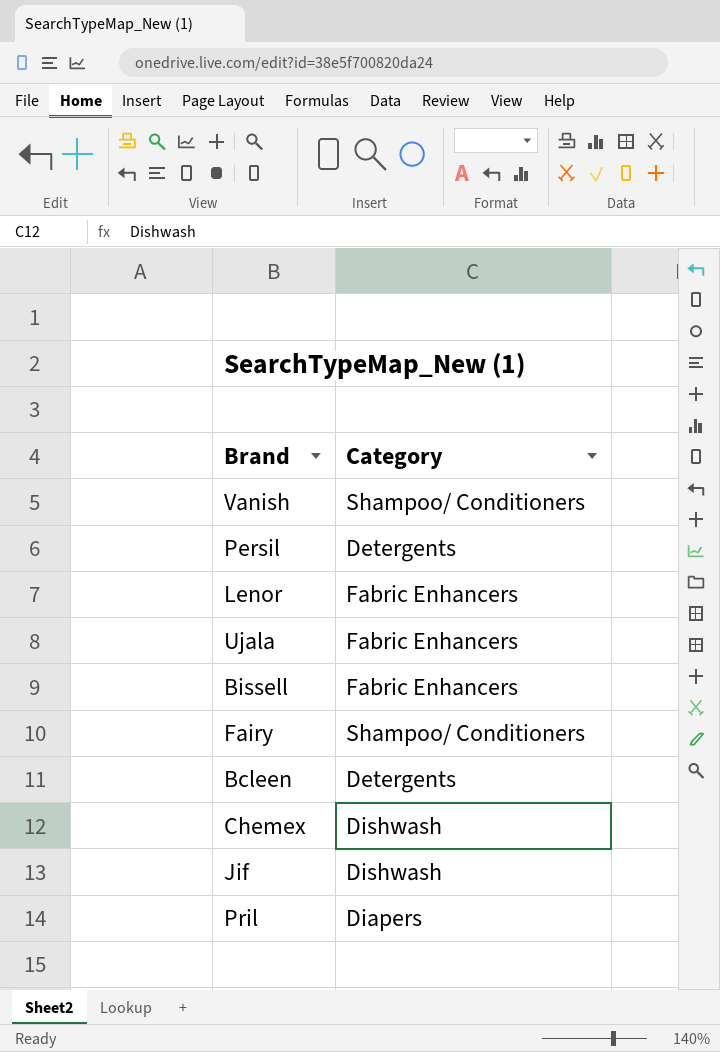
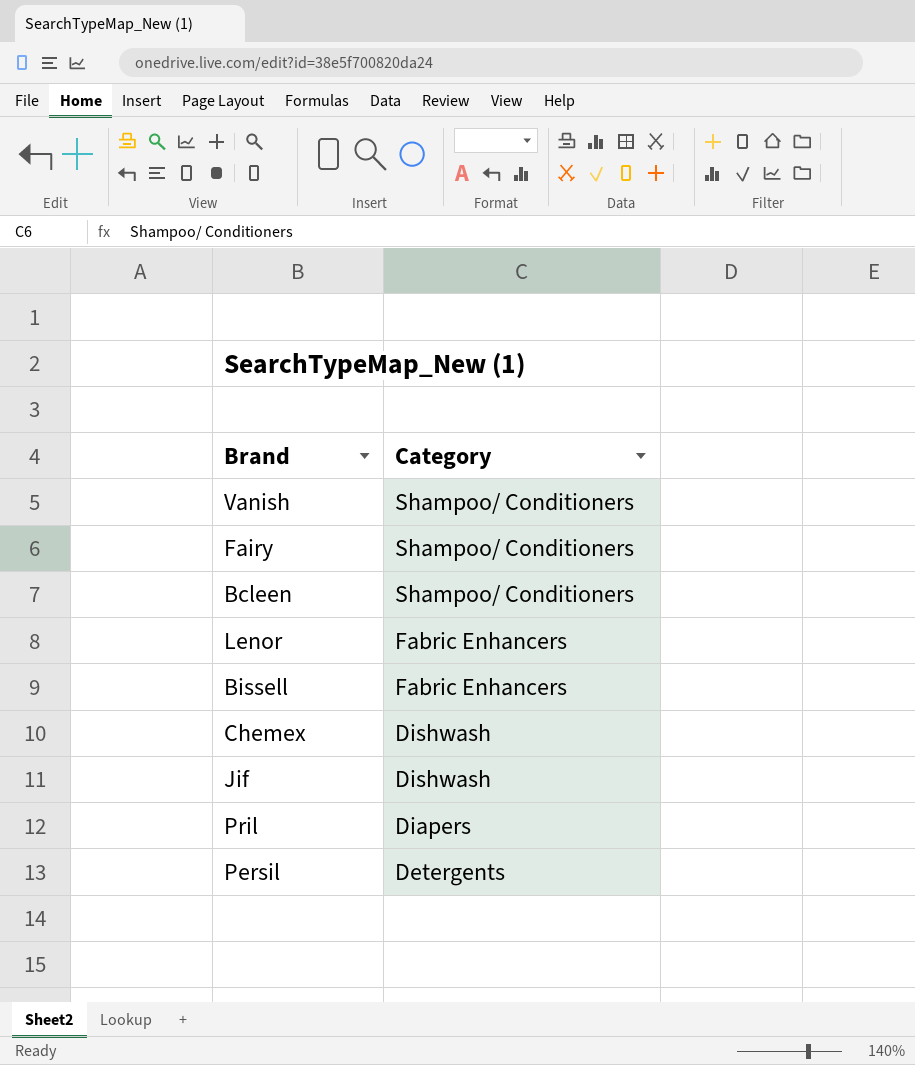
row order: none -> Category descending
row Ujala: Fabric Enhancers -> none
Bcleen | Category: Detergents -> Shampoo/ Conditioners

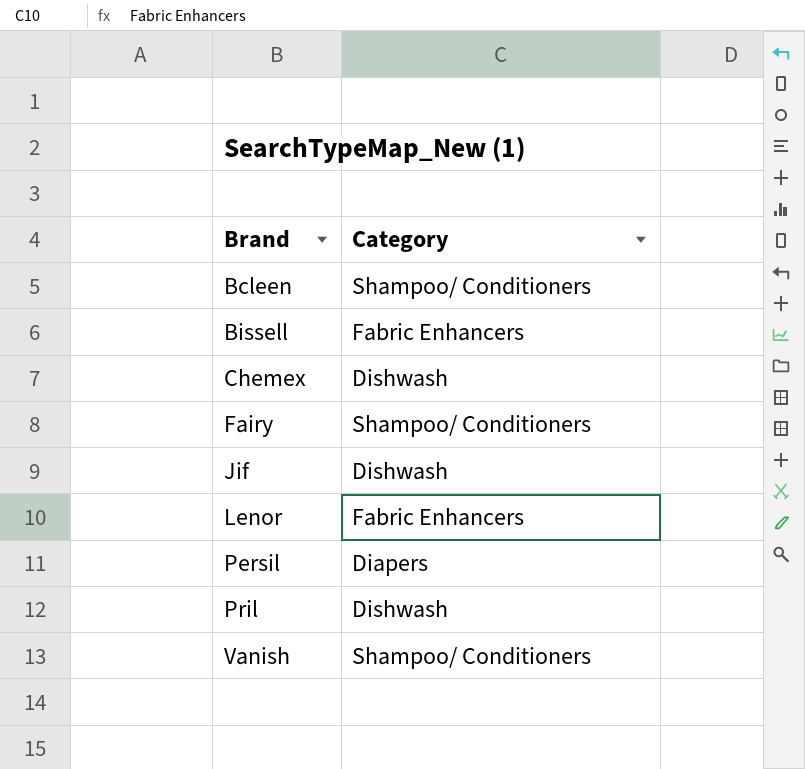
row order: Category descending -> Brand ascending
Persil | Category: Detergents -> Diapers
Pril | Category: Diapers -> Dishwash

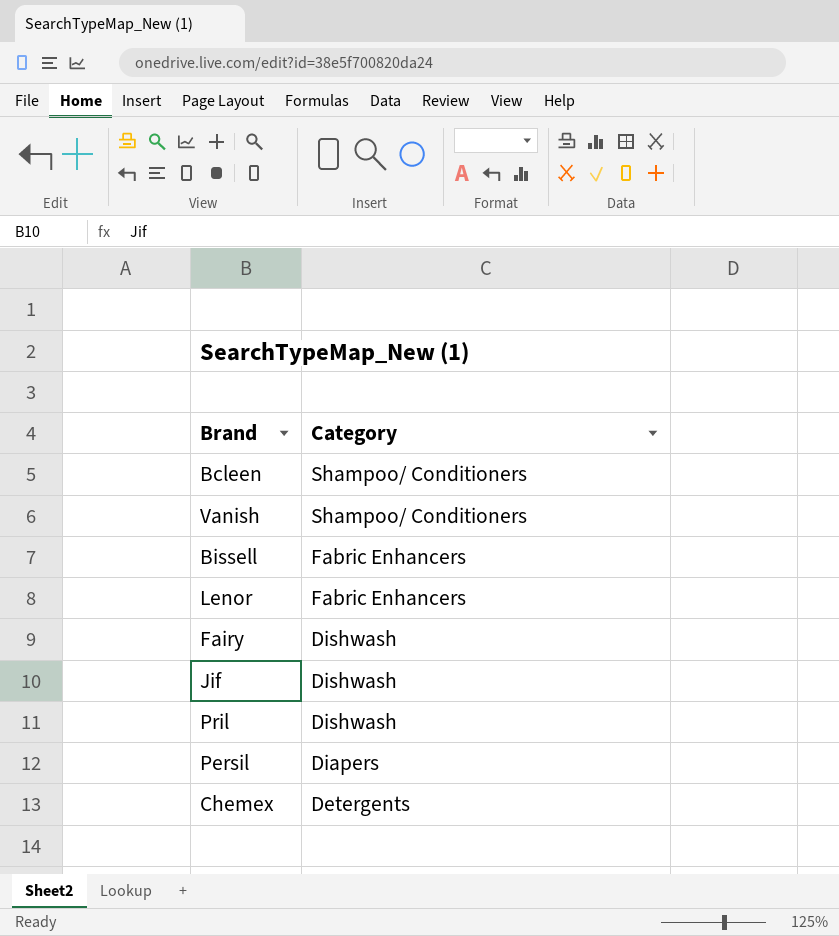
row order: Brand ascending -> Category descending
Fairy | Category: Shampoo/ Conditioners -> Dishwash
Chemex | Category: Dishwash -> Detergents

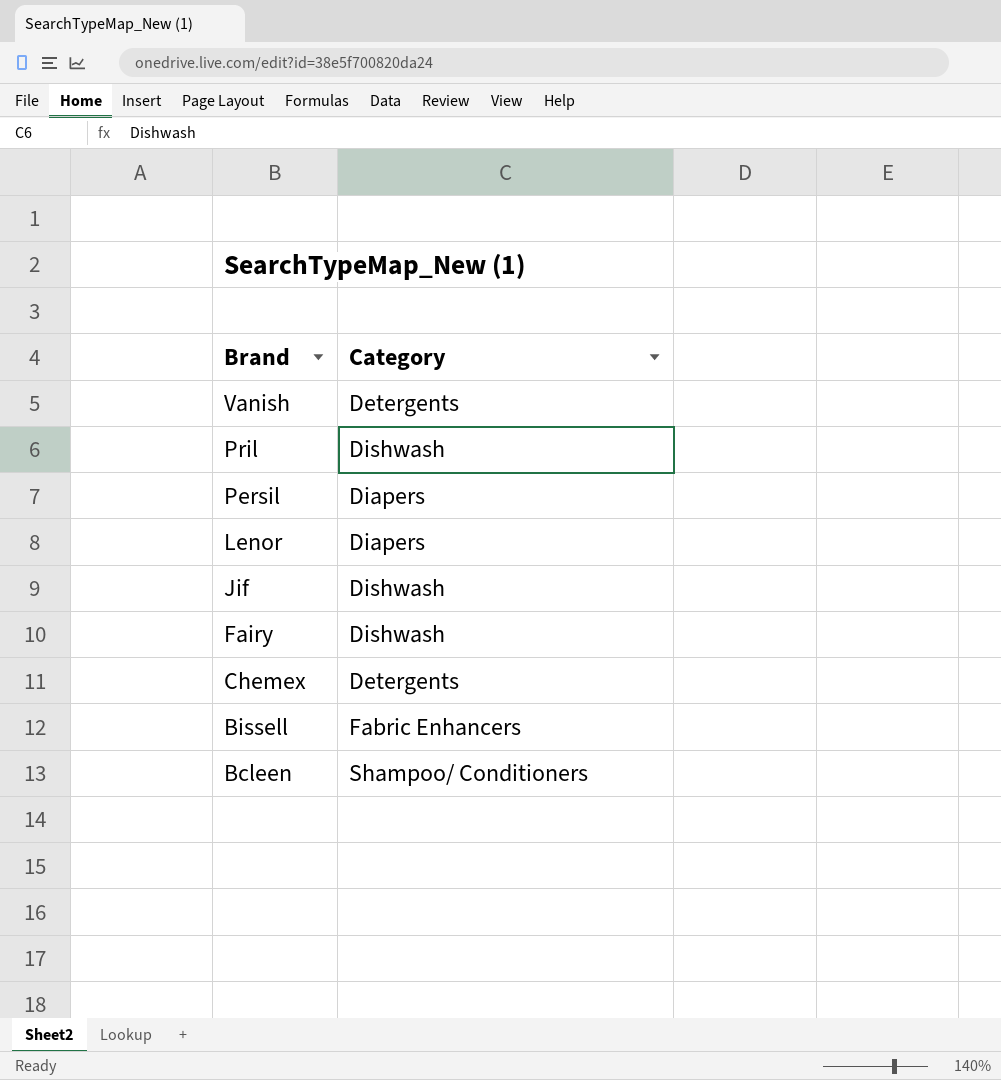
row order: Category descending -> Brand descending
Vanish | Category: Shampoo/ Conditioners -> Detergents
Lenor | Category: Fabric Enhancers -> Diapers

